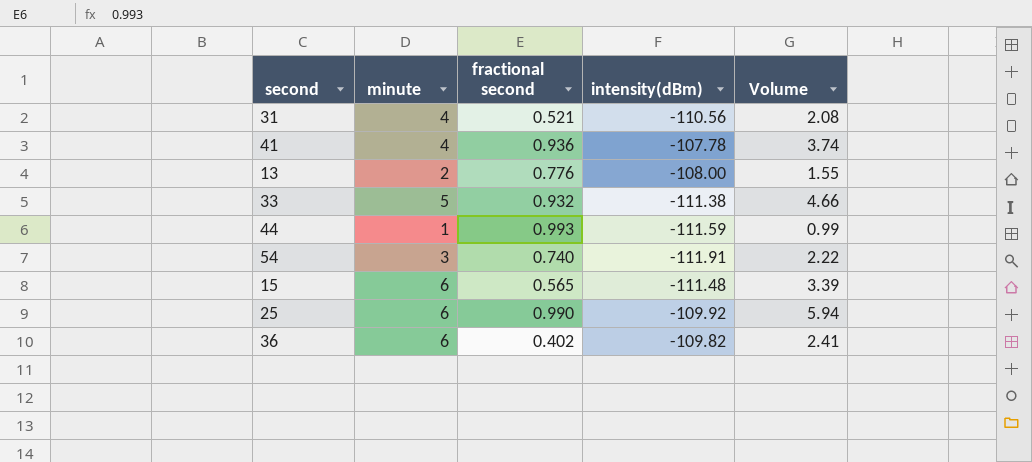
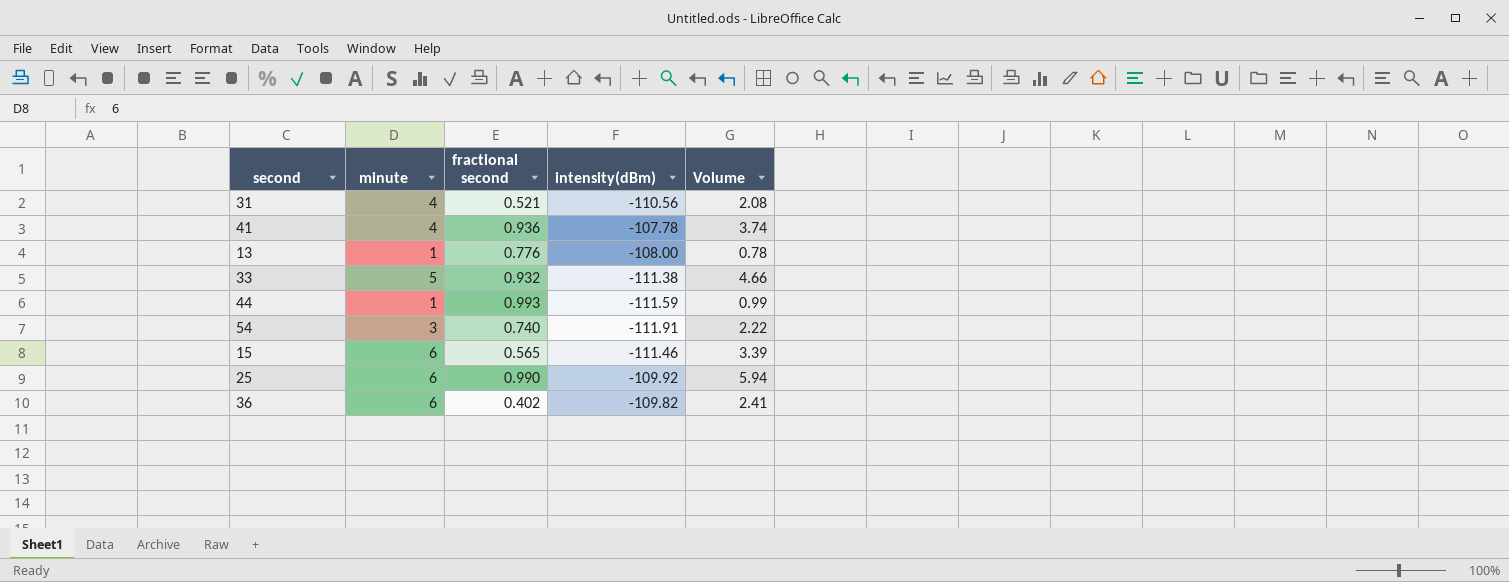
13 | minute: 2 -> 1
13 | Volume: 1.55 -> 0.78
15 | intensity(dBm): -111.48 -> -111.46

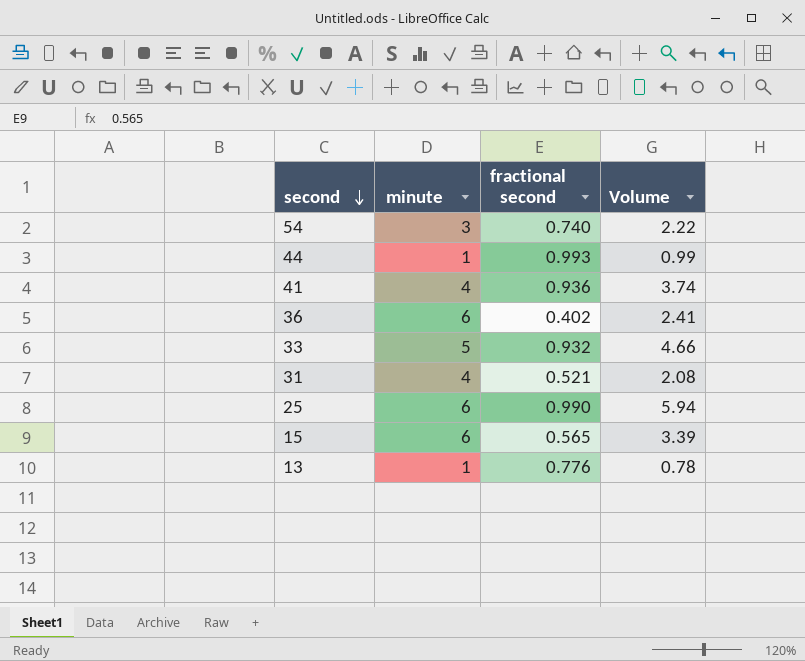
row order: none -> second descending
column intensity(dBm) | position: 4 -> none

